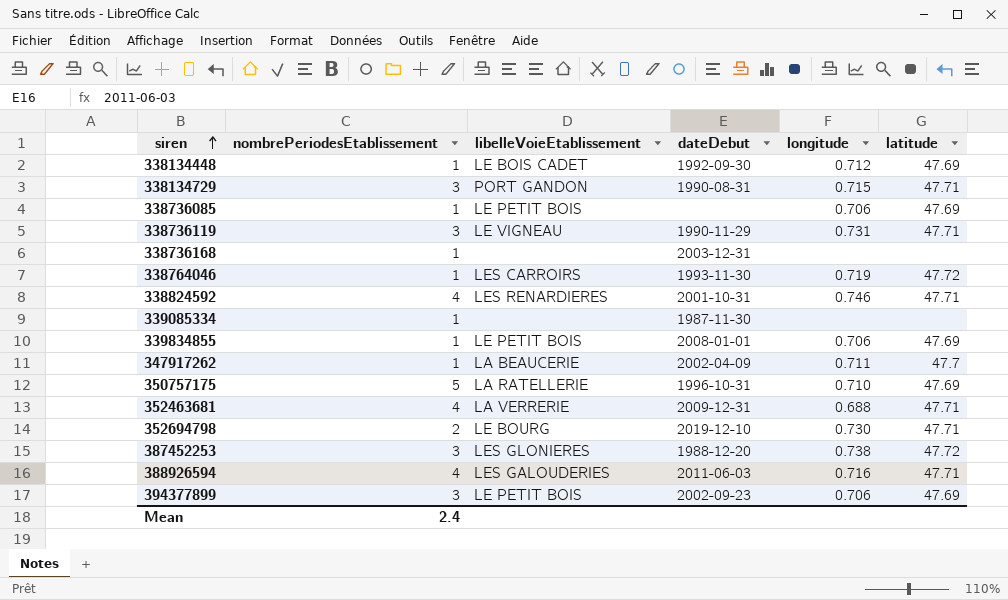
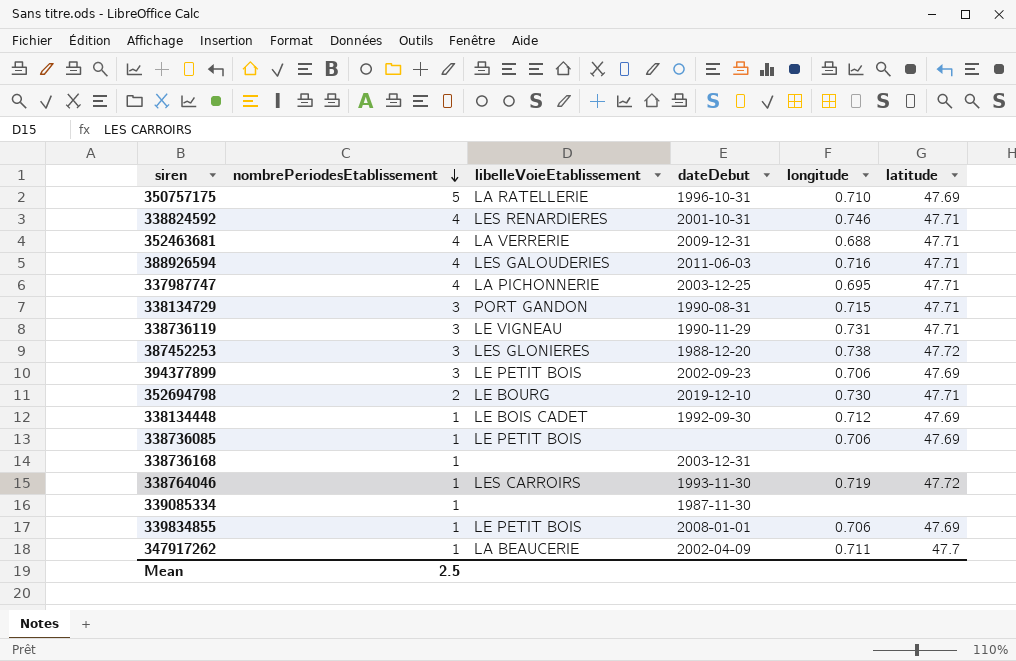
row order: siren ascending -> nombrePeriodesEtablissement descending
row 337987747: none -> 4 | LA PICHONNERIE | 2003-12-25 | 0.695 | 47.71
Mean | nombrePeriodesEtablissement: 2.4 -> 2.5

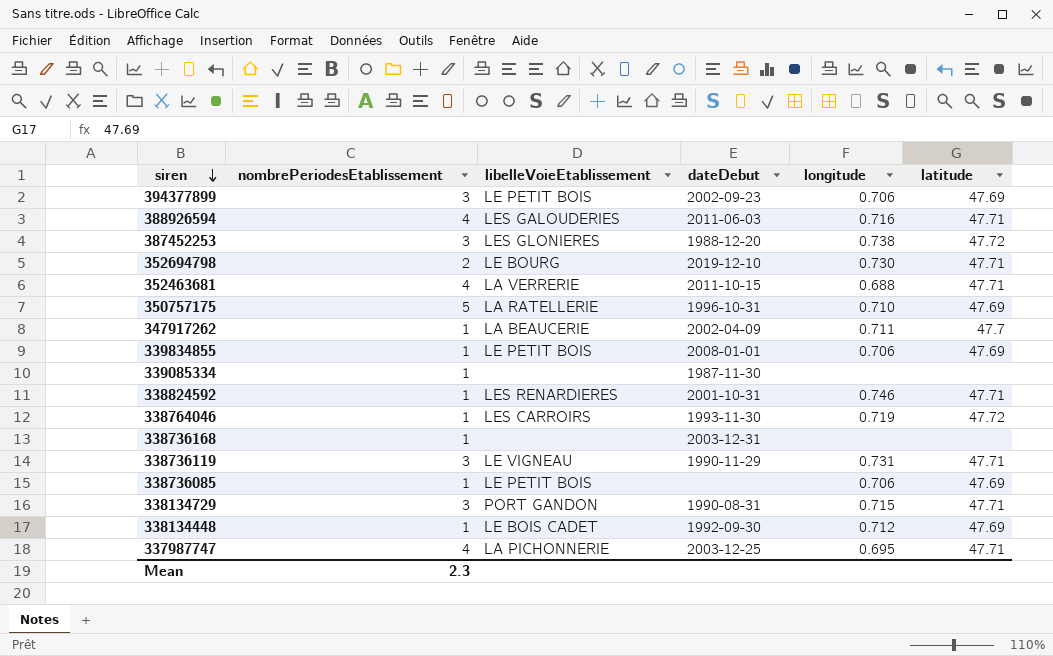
row order: nombrePeriodesEtablissement descending -> siren descending
352463681 | dateDebut: 2009-12-31 -> 2011-10-15
338824592 | nombrePeriodesEtablissement: 4 -> 1
Mean | nombrePeriodesEtablissement: 2.5 -> 2.3

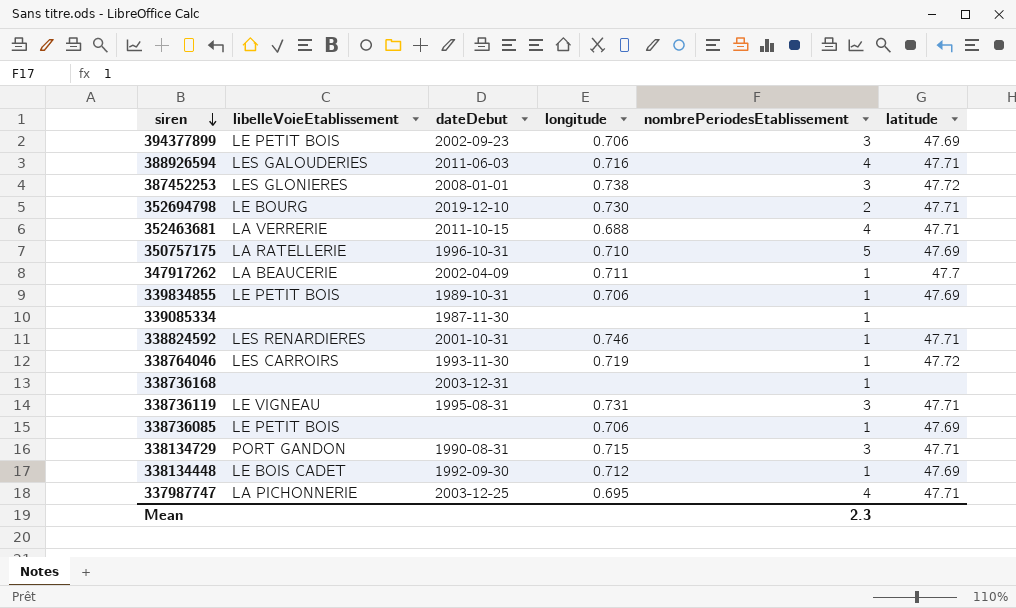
column nombrePeriodesEtablissement | position: 2 -> 5
387452253 | dateDebut: 1988-12-20 -> 2008-01-01
339834855 | dateDebut: 2008-01-01 -> 1989-10-31
338736119 | dateDebut: 1990-11-29 -> 1995-08-31

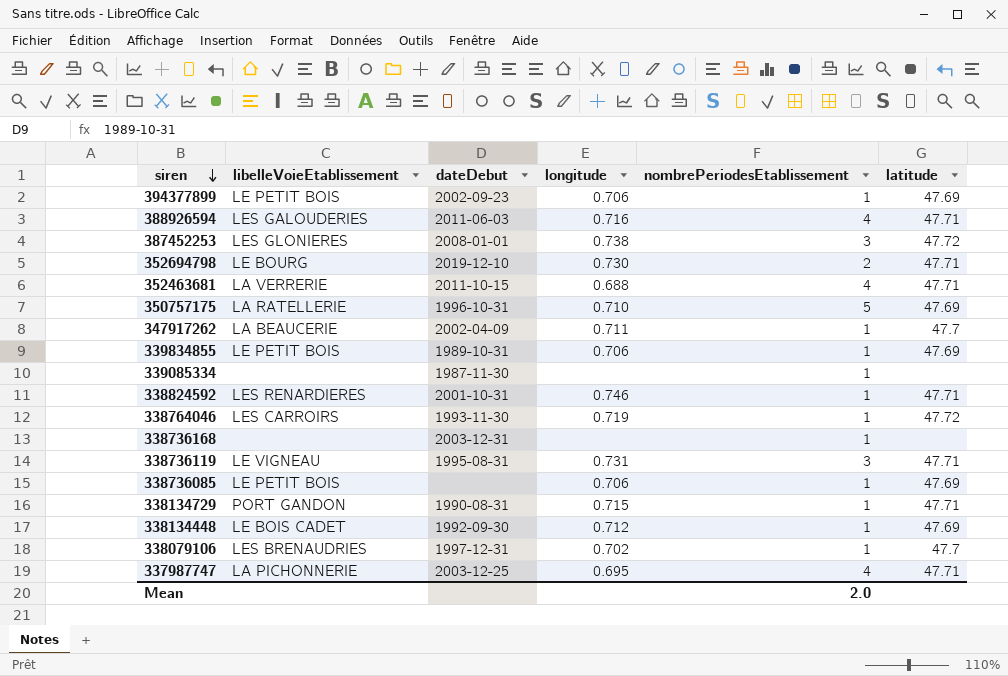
394377899 | nombrePeriodesEtablissement: 3 -> 1
338134729 | nombrePeriodesEtablissement: 3 -> 1
row 338079106: none -> LES BRENAUDRIES | 1997-12-31 | 0.702 | 1 | 47.7
Mean | nombrePeriodesEtablissement: 2.3 -> 2.0

